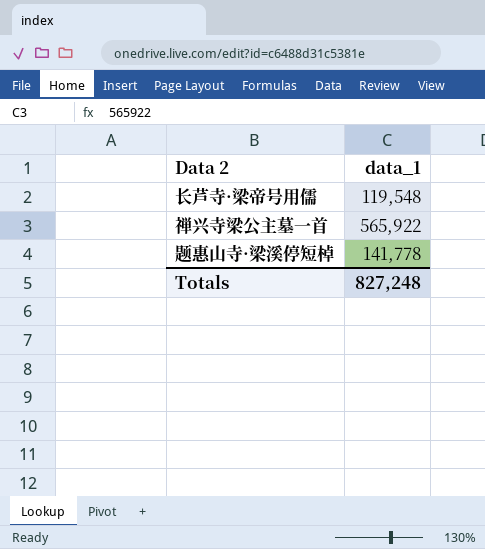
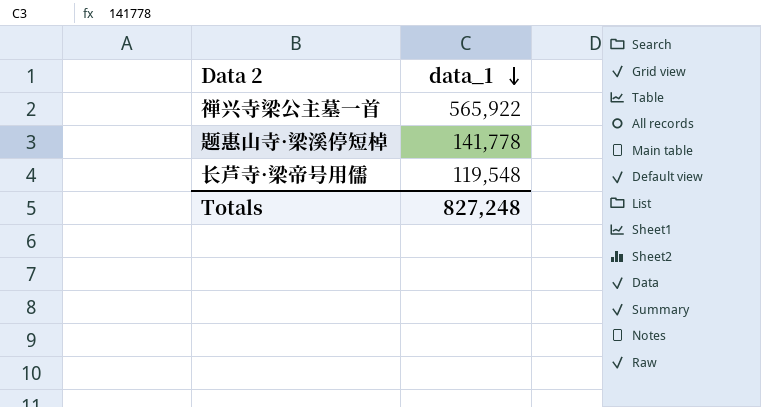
row order: none -> data_1 descending

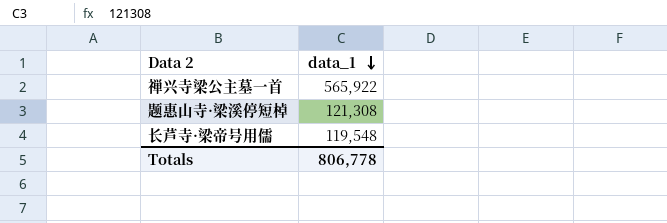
题惠山寺·梁溪停短棹 | data_1: 141,778 -> 121,308
Totals | data_1: 827,248 -> 806,778

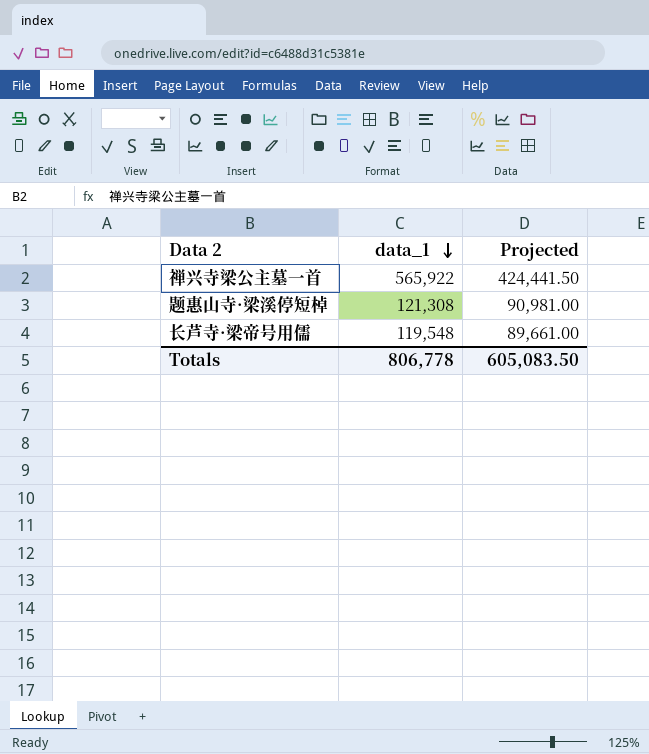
column Projected | formula: none -> [data_1] * 0.75

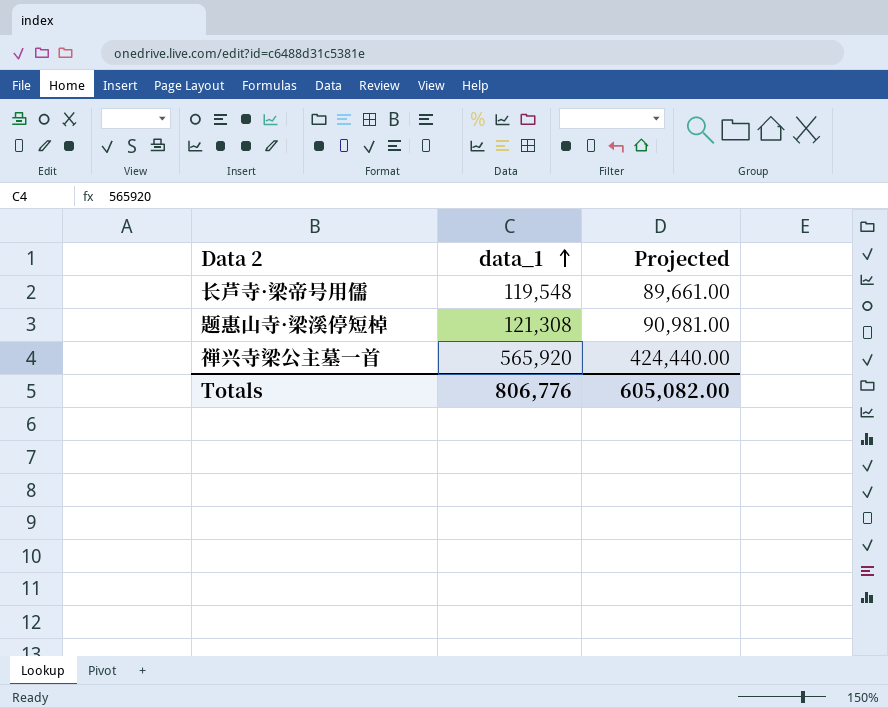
row order: data_1 descending -> data_1 ascending
禅兴寺梁公主墓一首 | data_1: 565,922 -> 565,920
禅兴寺梁公主墓一首 | Projected: 424,441.50 -> 424,440.00
Totals | data_1: 806,778 -> 806,776
Totals | Projected: 605,083.50 -> 605,082.00

